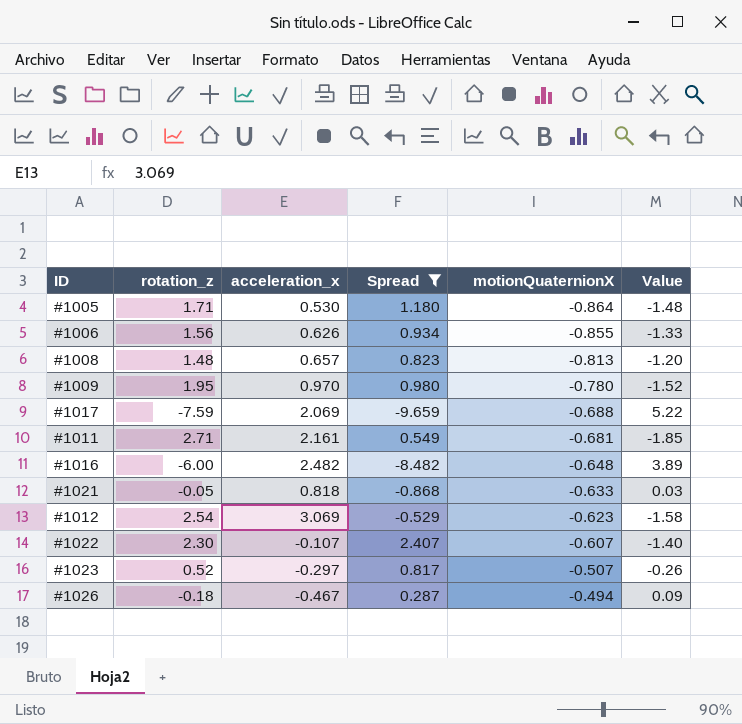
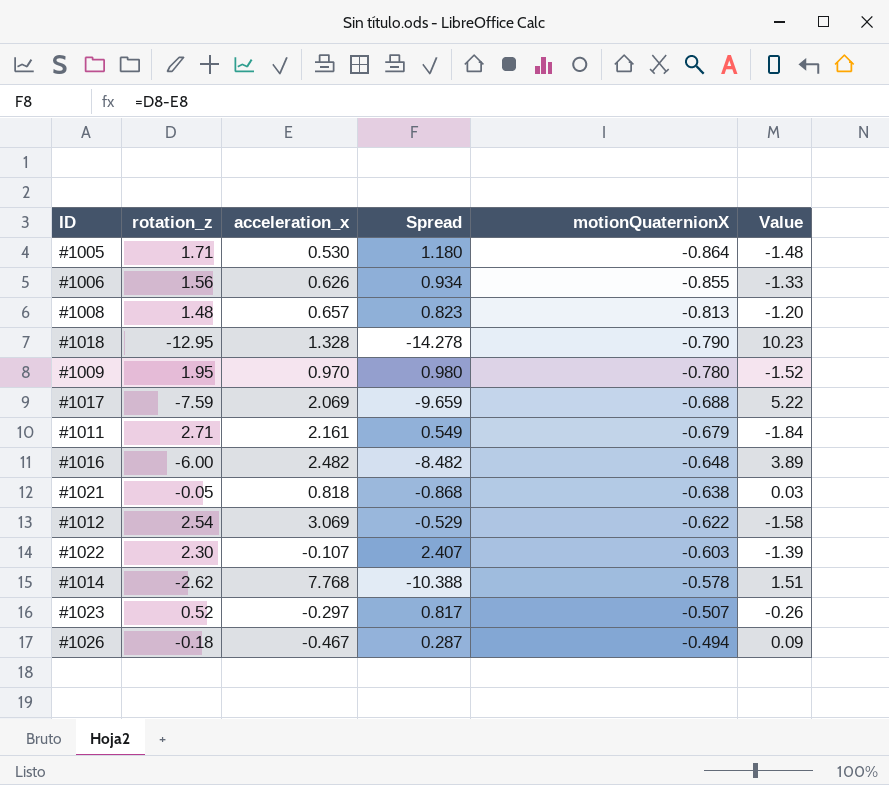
filter: Spread >= -9.659 -> none
#1011 | motionQuaternionX: -0.681 -> -0.679
#1011 | Value: -1.85 -> -1.84
#1021 | motionQuaternionX: -0.633 -> -0.638
#1012 | motionQuaternionX: -0.623 -> -0.622
#1022 | motionQuaternionX: -0.607 -> -0.603
#1022 | Value: -1.40 -> -1.39

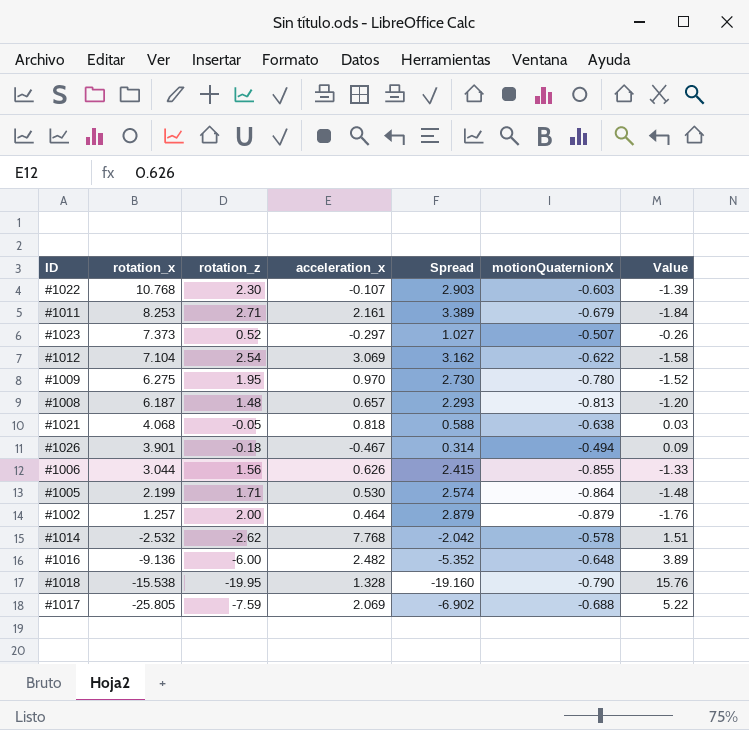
row order: motionQuaternionX ascending -> rotation_x descending
column rotation_x | position: none -> 2
column Spread | formula: [rotation_z] - [acceleration_x] -> [rotation_z] - [motionQuaternionX]
row #1002: none -> 1.257 | 2.00 | 0.464 | 2.879 | -0.879 | -1.76
#1018 | rotation_z: -12.95 -> -19.95
#1018 | Value: 10.23 -> 15.76

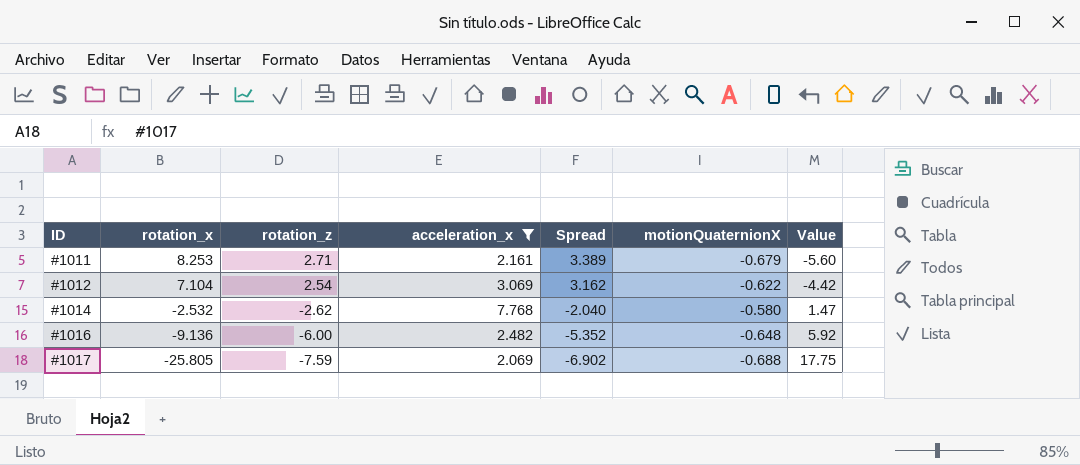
filter: none -> acceleration_x >= 2.069
column Value | formula: [rotation_z] * [motionQuaternionX] -> [rotation_x] * [motionQuaternionX]
#1014 | Spread: -2.042 -> -2.040
#1014 | motionQuaternionX: -0.578 -> -0.580

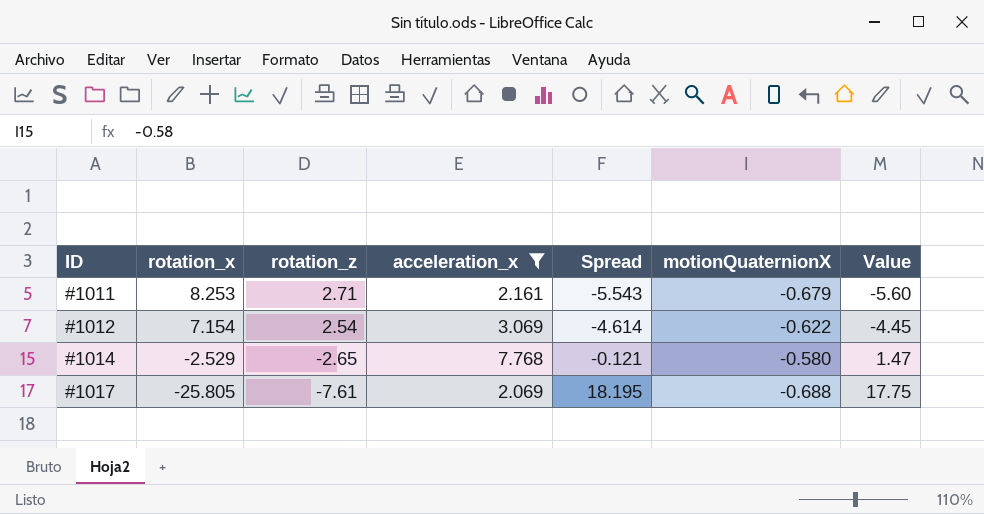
column Spread | formula: [rotation_z] - [motionQuaternionX] -> [rotation_z] - [rotation_x]
row #1016: -9.136 | -6.00 | 2.482 | -5.352 | -0.648 | 5.92 -> none
#1012 | rotation_x: 7.104 -> 7.154
#1012 | Value: -4.42 -> -4.45
#1014 | rotation_x: -2.532 -> -2.529
#1014 | rotation_z: -2.62 -> -2.65
#1017 | rotation_z: -7.59 -> -7.61

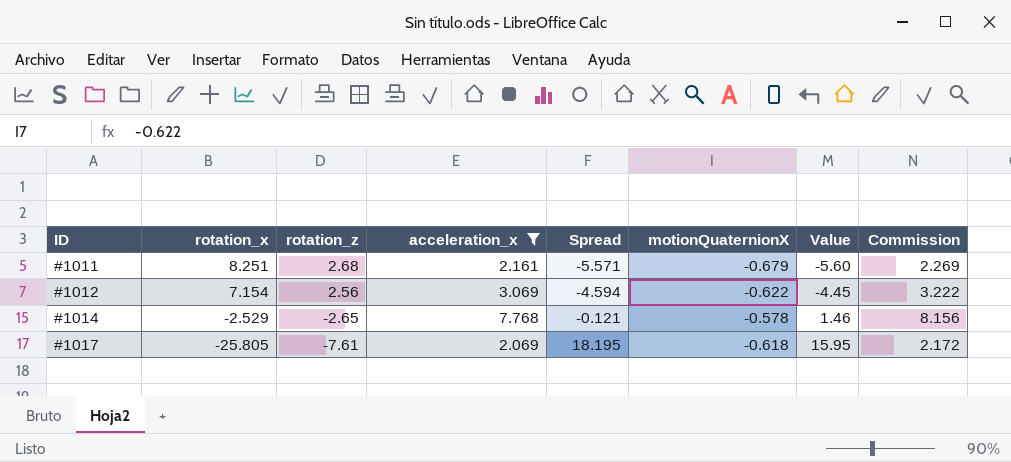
column Commission | formula: none -> [acceleration_x] * 1.05
#1011 | rotation_x: 8.253 -> 8.251
#1011 | rotation_z: 2.71 -> 2.68
#1011 | Spread: -5.543 -> -5.571
#1012 | rotation_z: 2.54 -> 2.56
#1012 | Spread: -4.614 -> -4.594
#1014 | motionQuaternionX: -0.580 -> -0.578
#1014 | Value: 1.47 -> 1.46
#1017 | motionQuaternionX: -0.688 -> -0.618
#1017 | Value: 17.75 -> 15.95

